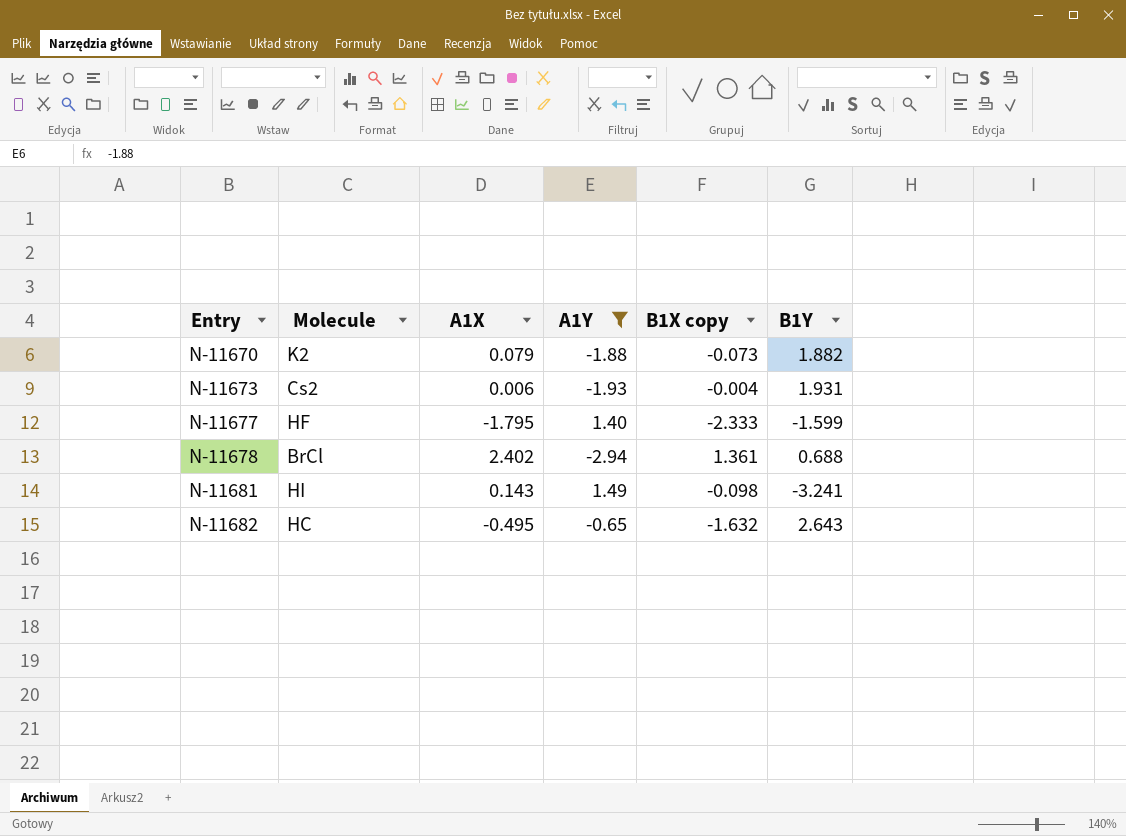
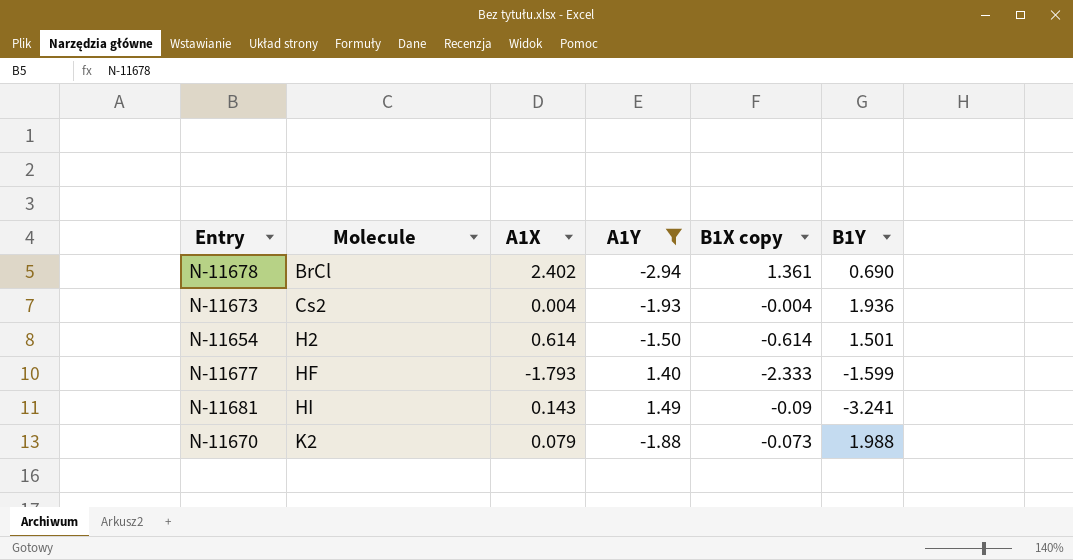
row order: Entry ascending -> Molecule ascending
row N-11682: HC | -0.495 | -0.65 | -1.632 | 2.643 -> none
N-11678 | B1Y: 0.688 -> 0.690
N-11673 | A1X: 0.006 -> 0.004
N-11673 | B1Y: 1.931 -> 1.936
row N-11654: none -> H2 | 0.614 | -1.50 | -0.614 | 1.501
N-11677 | A1X: -1.795 -> -1.793
N-11681 | B1X copy: -0.098 -> -0.09
N-11670 | B1Y: 1.882 -> 1.988

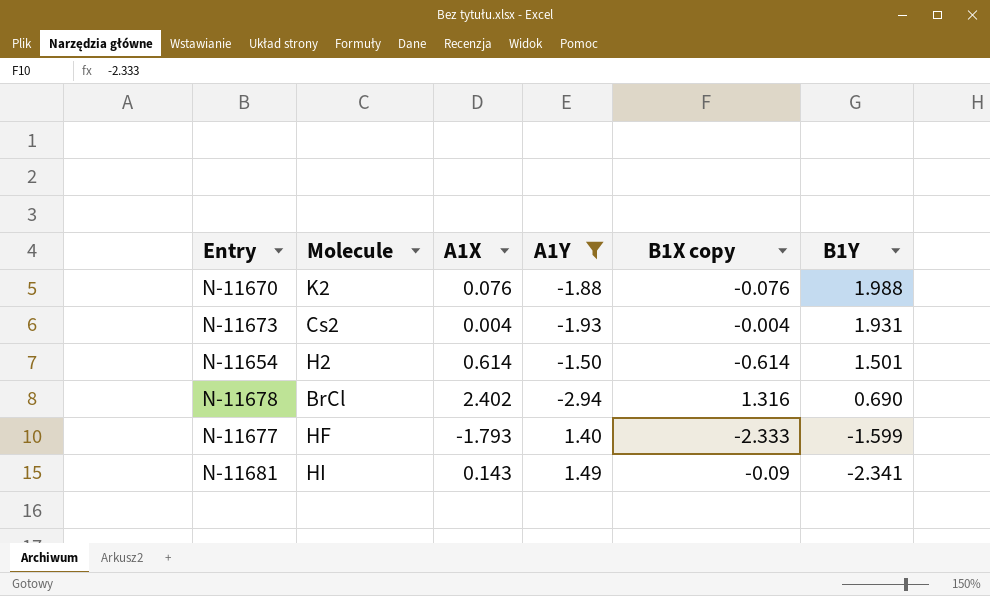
row order: Molecule ascending -> B1Y descending
N-11670 | A1X: 0.079 -> 0.076
N-11670 | B1X copy: -0.073 -> -0.076
N-11673 | B1Y: 1.936 -> 1.931
N-11678 | B1X copy: 1.361 -> 1.316
N-11681 | B1Y: -3.241 -> -2.341

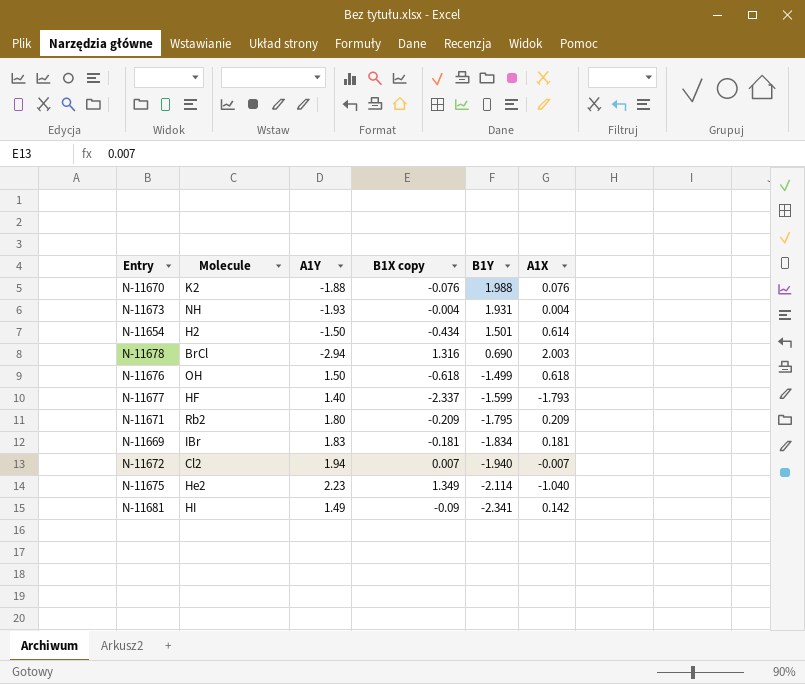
filter: A1Y <= 1.49 -> none
column A1X | position: 3 -> 6
N-11673 | Molecule: Cs2 -> NH
N-11654 | B1X copy: -0.614 -> -0.434
N-11678 | A1X: 2.402 -> 2.003
N-11677 | B1X copy: -2.333 -> -2.337
N-11681 | A1X: 0.143 -> 0.142

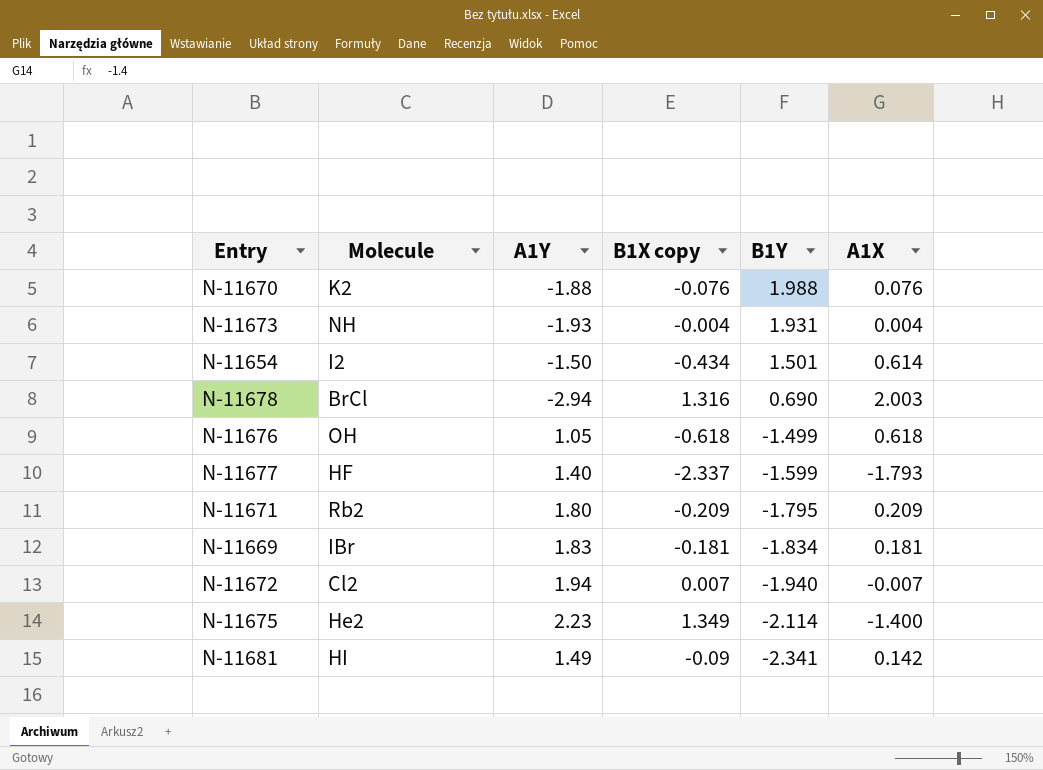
N-11654 | Molecule: H2 -> I2
N-11676 | A1Y: 1.50 -> 1.05
N-11675 | A1X: -1.040 -> -1.400

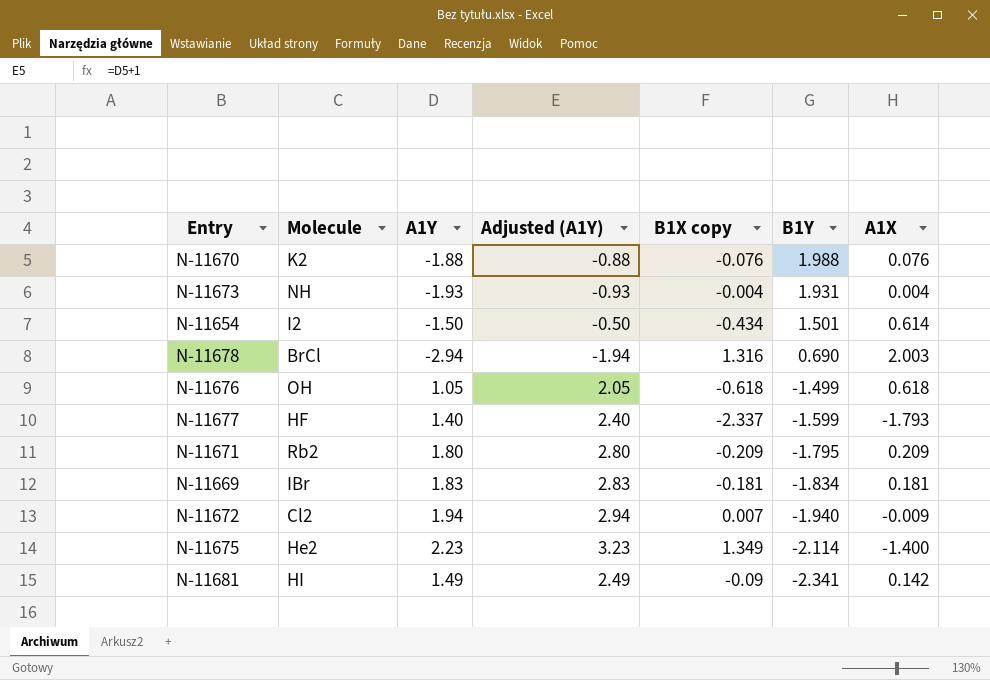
column Adjusted (A1Y) | formula: none -> [A1Y] + 1
N-11672 | A1X: -0.007 -> -0.009

